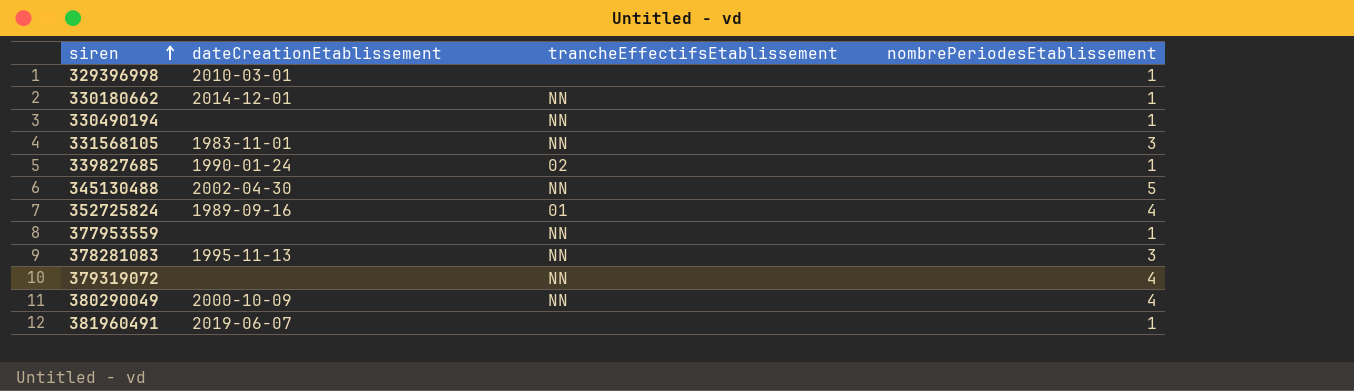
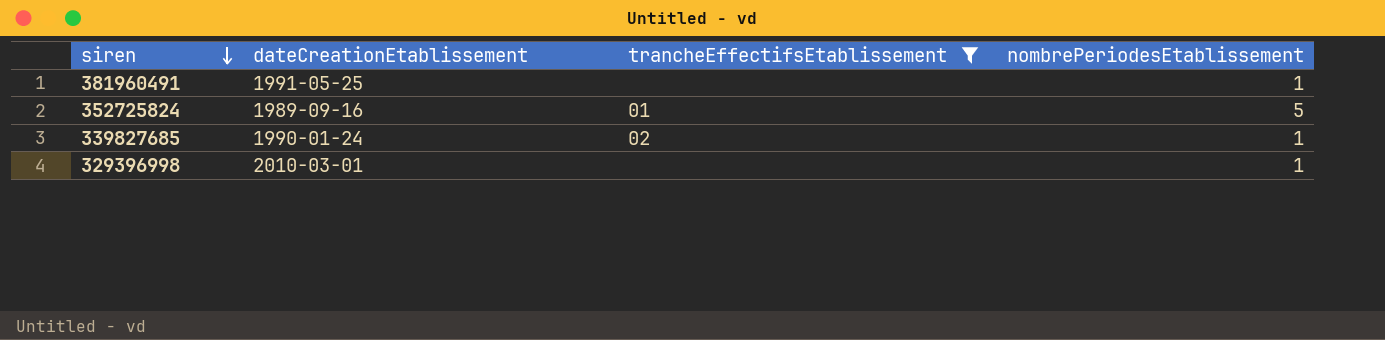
filter: none -> trancheEffectifsEtablissement != NN
row order: siren ascending -> siren descending
381960491 | dateCreationEtablissement: 2019-06-07 -> 1991-05-25
352725824 | nombrePeriodesEtablissement: 4 -> 5

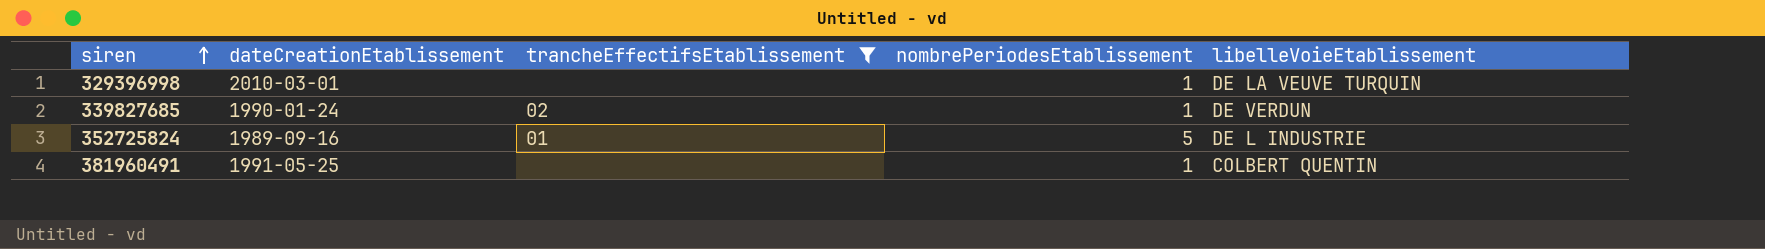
row order: siren descending -> siren ascending
column libelleVoieEtablissement | position: none -> 5

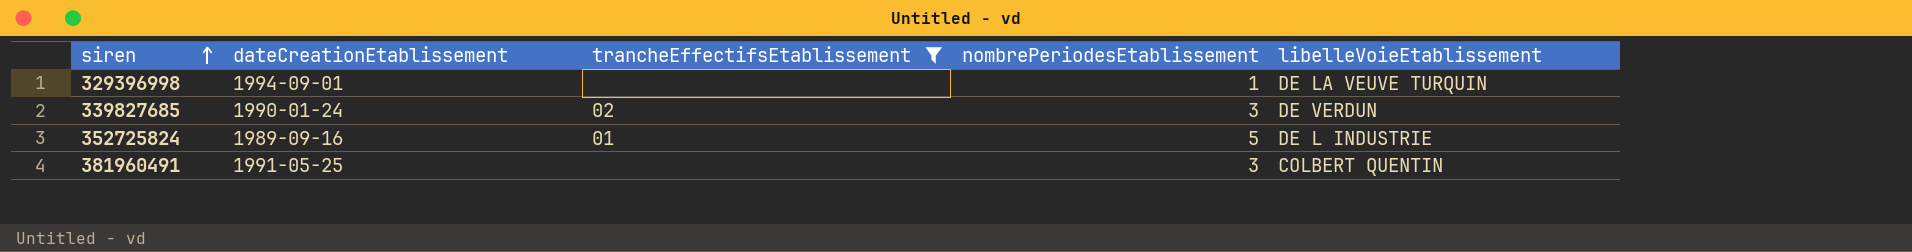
329396998 | dateCreationEtablissement: 2010-03-01 -> 1994-09-01
339827685 | nombrePeriodesEtablissement: 1 -> 3
381960491 | nombrePeriodesEtablissement: 1 -> 3

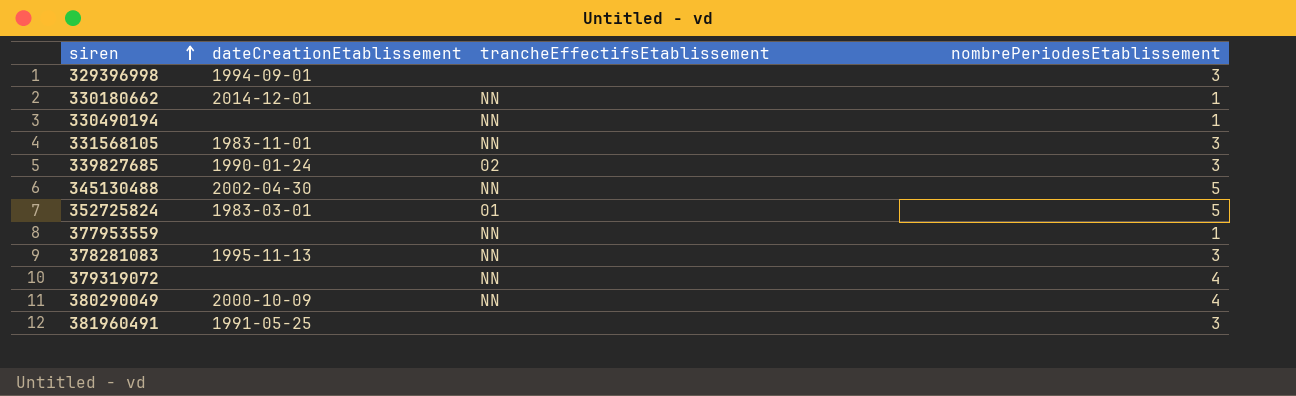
filter: trancheEffectifsEtablissement != NN -> none
column libelleVoieEtablissement | position: 5 -> none
329396998 | nombrePeriodesEtablissement: 1 -> 3
352725824 | dateCreationEtablissement: 1989-09-16 -> 1983-03-01

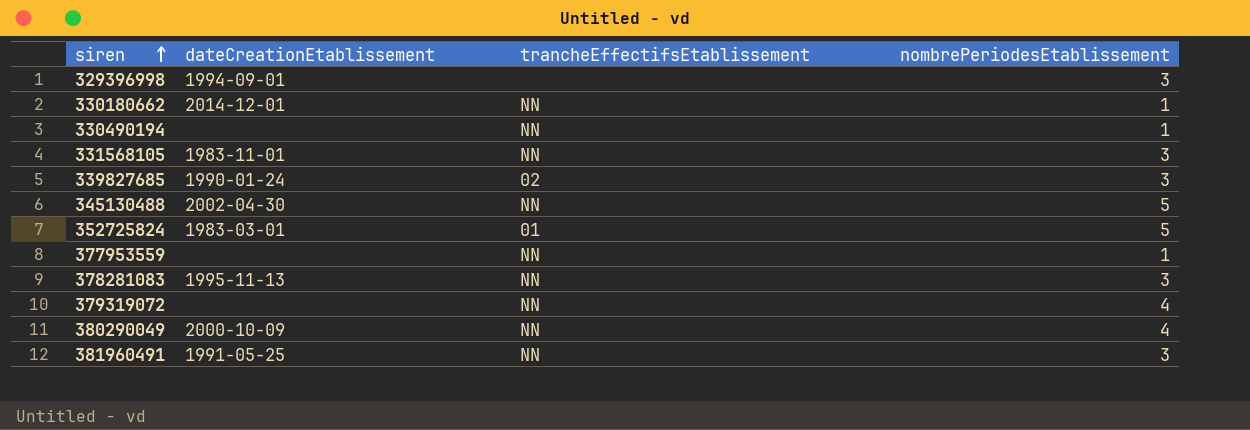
381960491 | trancheEffectifsEtablissement: none -> NN

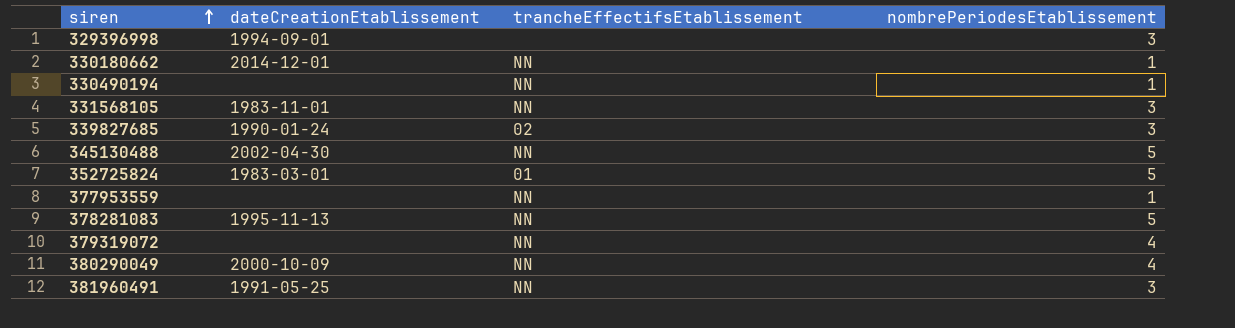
378281083 | nombrePeriodesEtablissement: 3 -> 5

